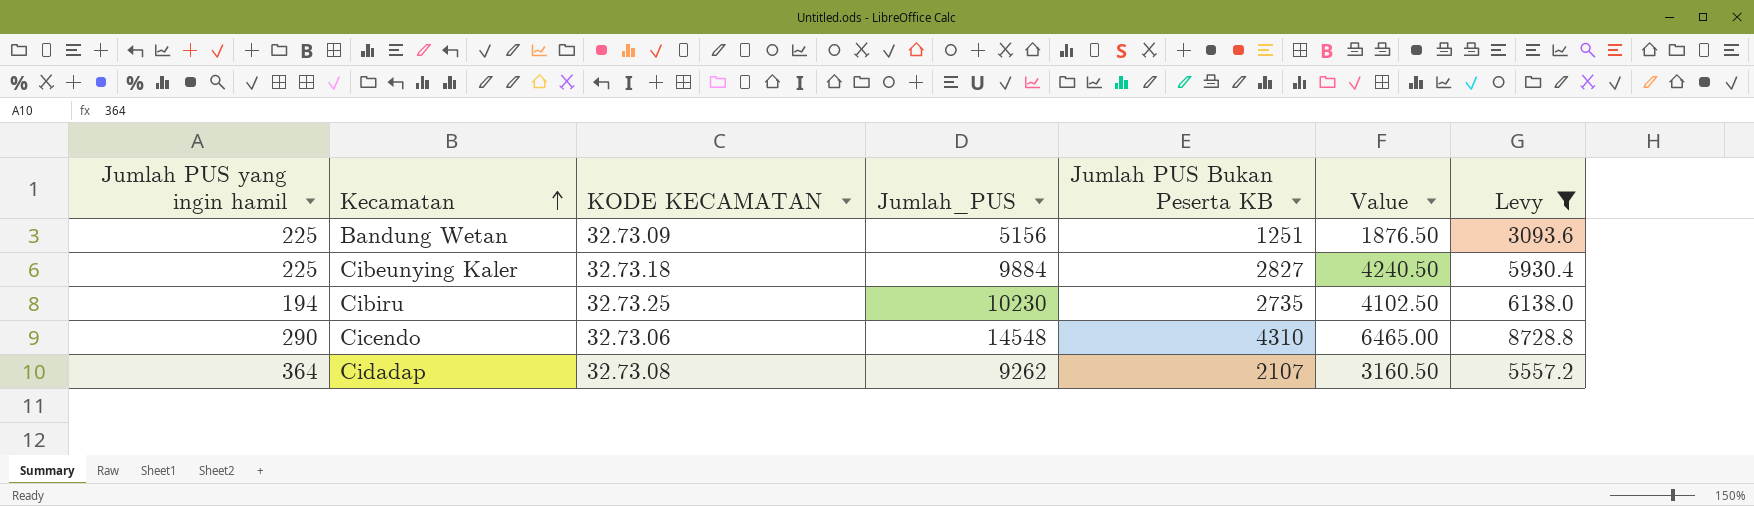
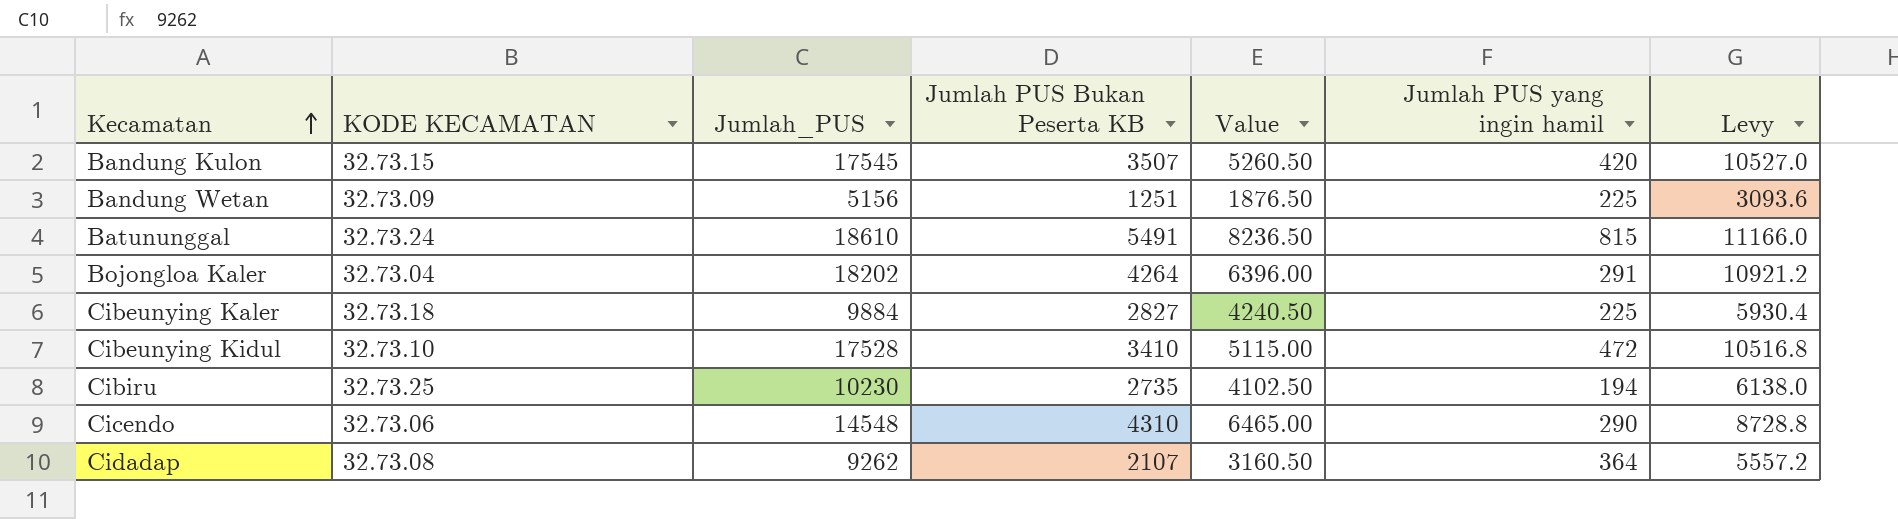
filter: Levy <= 8728.8 -> none
column Jumlah PUS yang ingin hamil | position: 1 -> 6

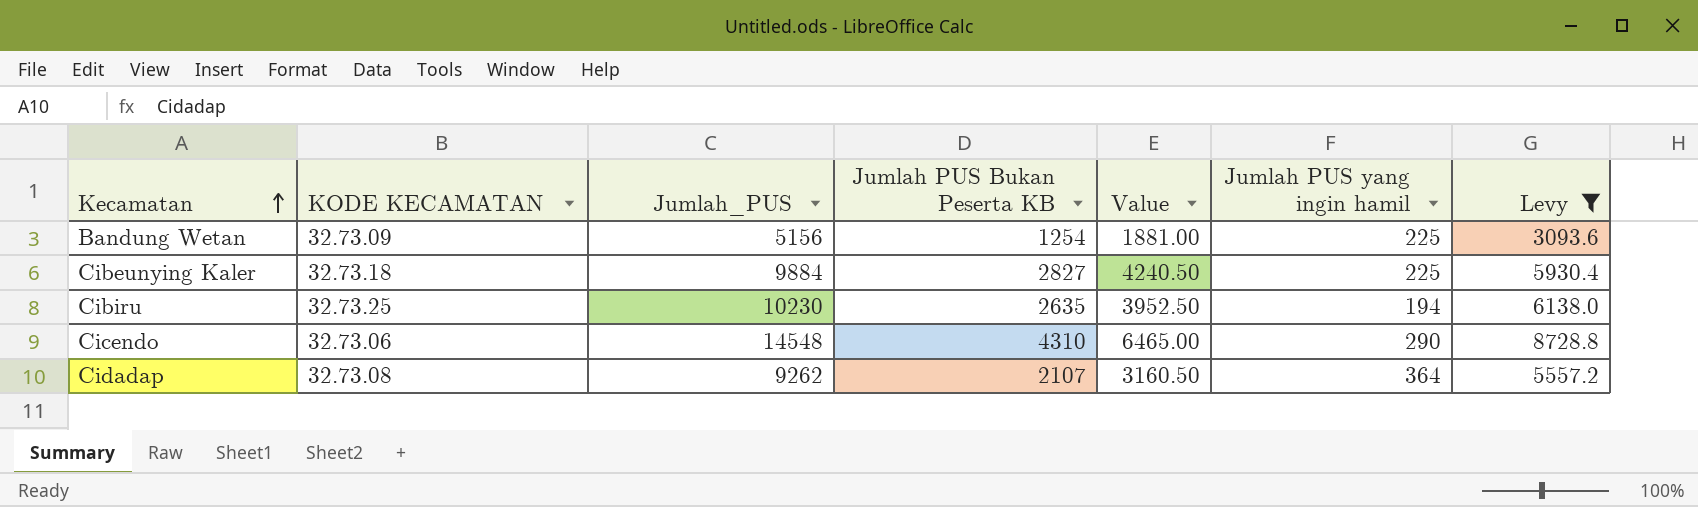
filter: none -> Levy <= 8728.8
Bandung Wetan | Jumlah PUS Bukan Peserta KB: 1251 -> 1254
Bandung Wetan | Value: 1876.50 -> 1881.00
Cibiru | Jumlah PUS Bukan Peserta KB: 2735 -> 2635
Cibiru | Value: 4102.50 -> 3952.50

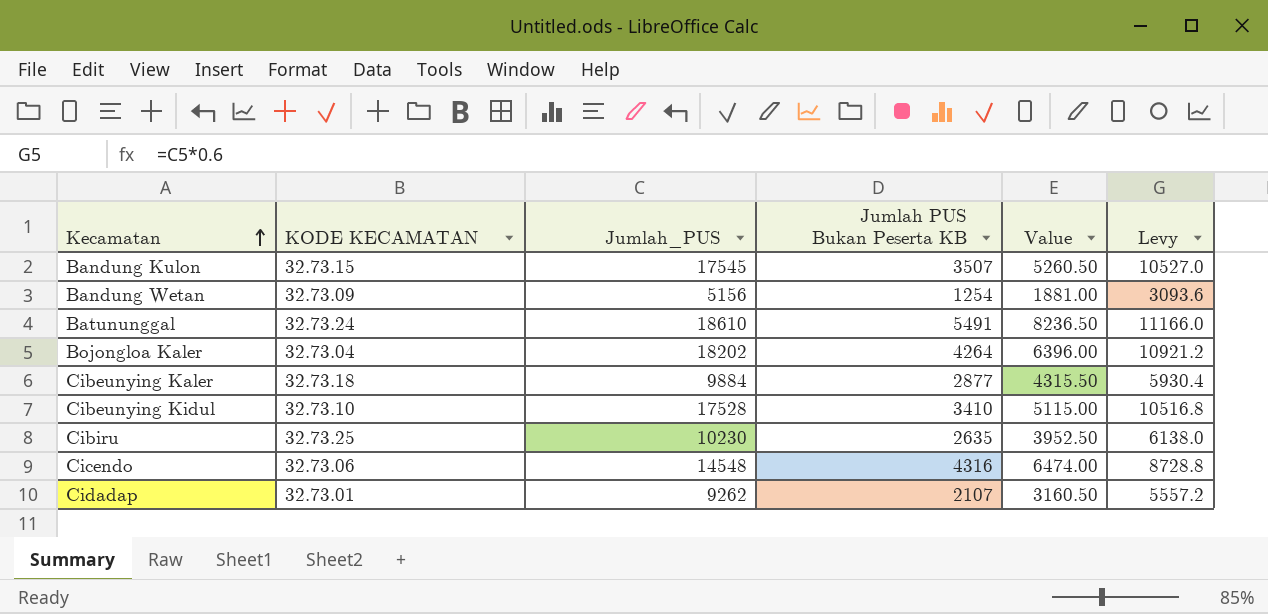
filter: Levy <= 8728.8 -> none
column Jumlah PUS yang ingin hamil | position: 6 -> none
Cibeunying Kaler | Jumlah PUS Bukan Peserta KB: 2827 -> 2877
Cibeunying Kaler | Value: 4240.50 -> 4315.50
Cicendo | Jumlah PUS Bukan Peserta KB: 4310 -> 4316
Cicendo | Value: 6465.00 -> 6474.00
Cidadap | KODE KECAMATAN: 32.73.08 -> 32.73.01

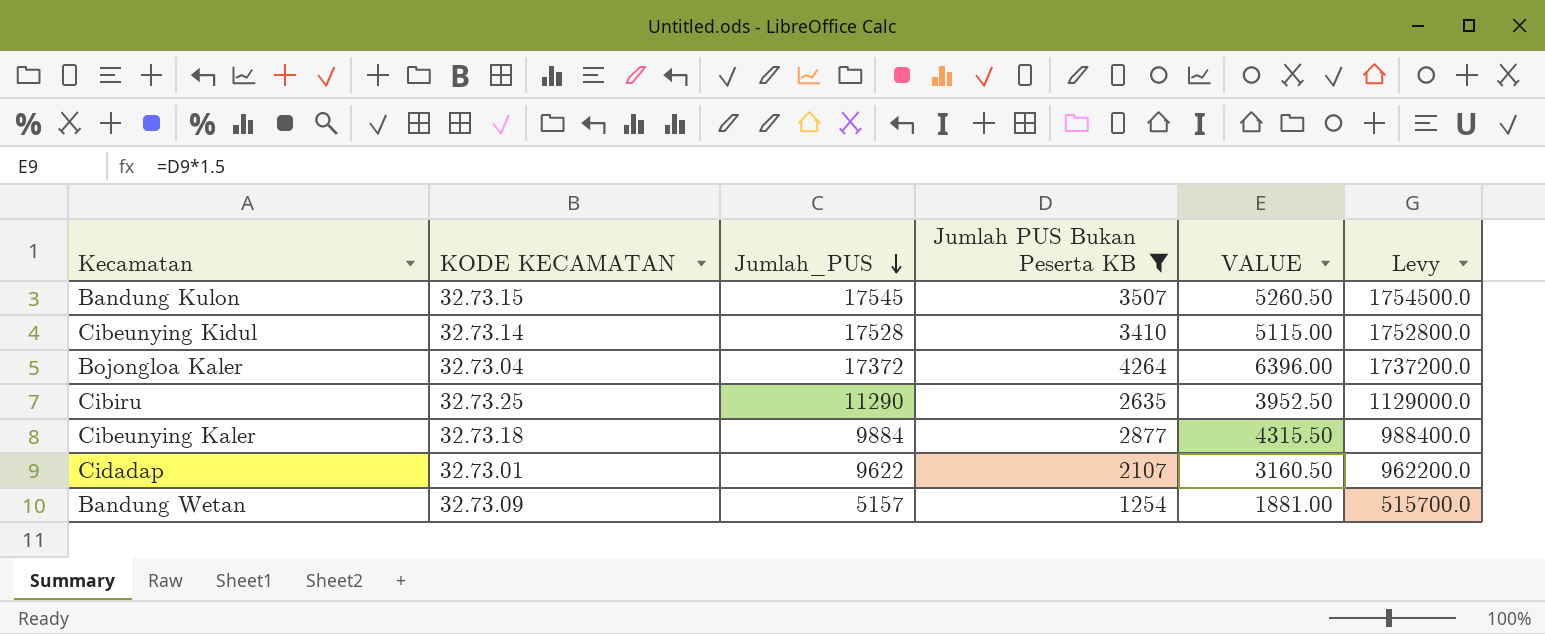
filter: none -> Jumlah PUS Bukan Peserta KB <= 4264
row order: Kecamatan ascending -> Jumlah_PUS descending
column name: Value -> VALUE
column Levy | formula: [Jumlah_PUS] * 0.6 -> [Jumlah_PUS] * 100
Cibeunying Kidul | KODE KECAMATAN: 32.73.10 -> 32.73.14
Bojongloa Kaler | Jumlah_PUS: 18202 -> 17372
Cibiru | Jumlah_PUS: 10230 -> 11290
Cidadap | Jumlah_PUS: 9262 -> 9622
Bandung Wetan | Jumlah_PUS: 5156 -> 5157

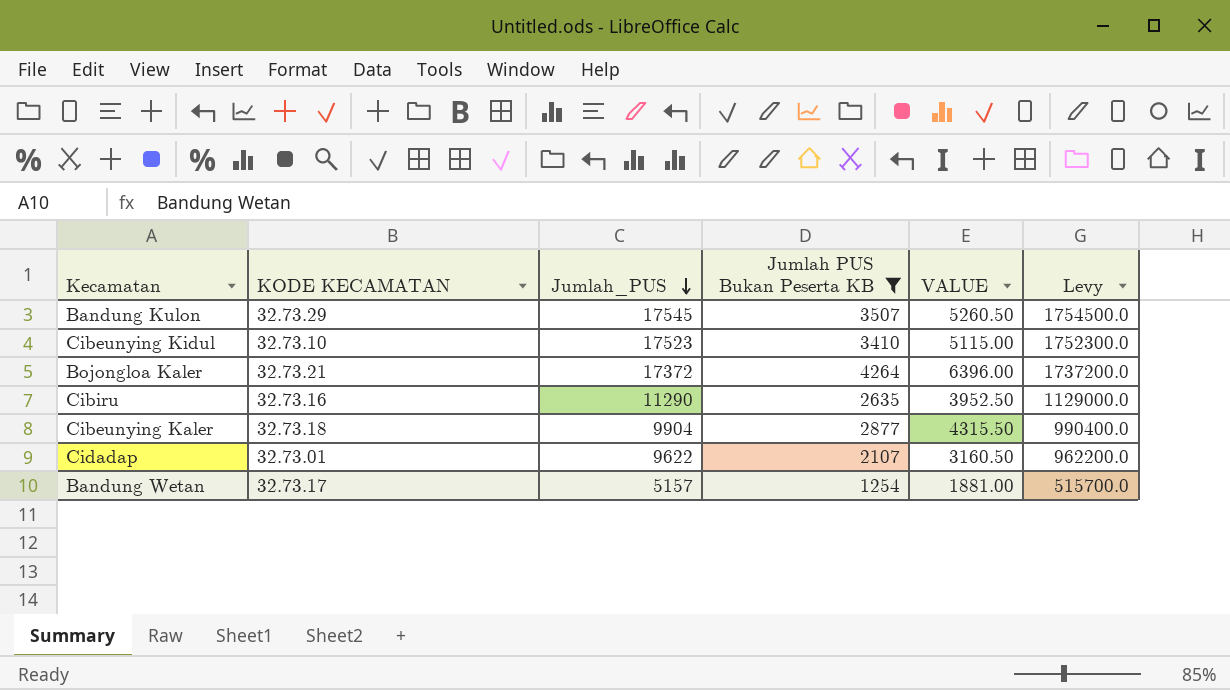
Bandung Kulon | KODE KECAMATAN: 32.73.15 -> 32.73.29
Cibeunying Kidul | KODE KECAMATAN: 32.73.14 -> 32.73.10
Cibeunying Kidul | Jumlah_PUS: 17528 -> 17523
Cibeunying Kidul | Levy: 1752800.0 -> 1752300.0
Bojongloa Kaler | KODE KECAMATAN: 32.73.04 -> 32.73.21
Cibiru | KODE KECAMATAN: 32.73.25 -> 32.73.16
Cibeunying Kaler | Jumlah_PUS: 9884 -> 9904
Cibeunying Kaler | Levy: 988400.0 -> 990400.0
Bandung Wetan | KODE KECAMATAN: 32.73.09 -> 32.73.17

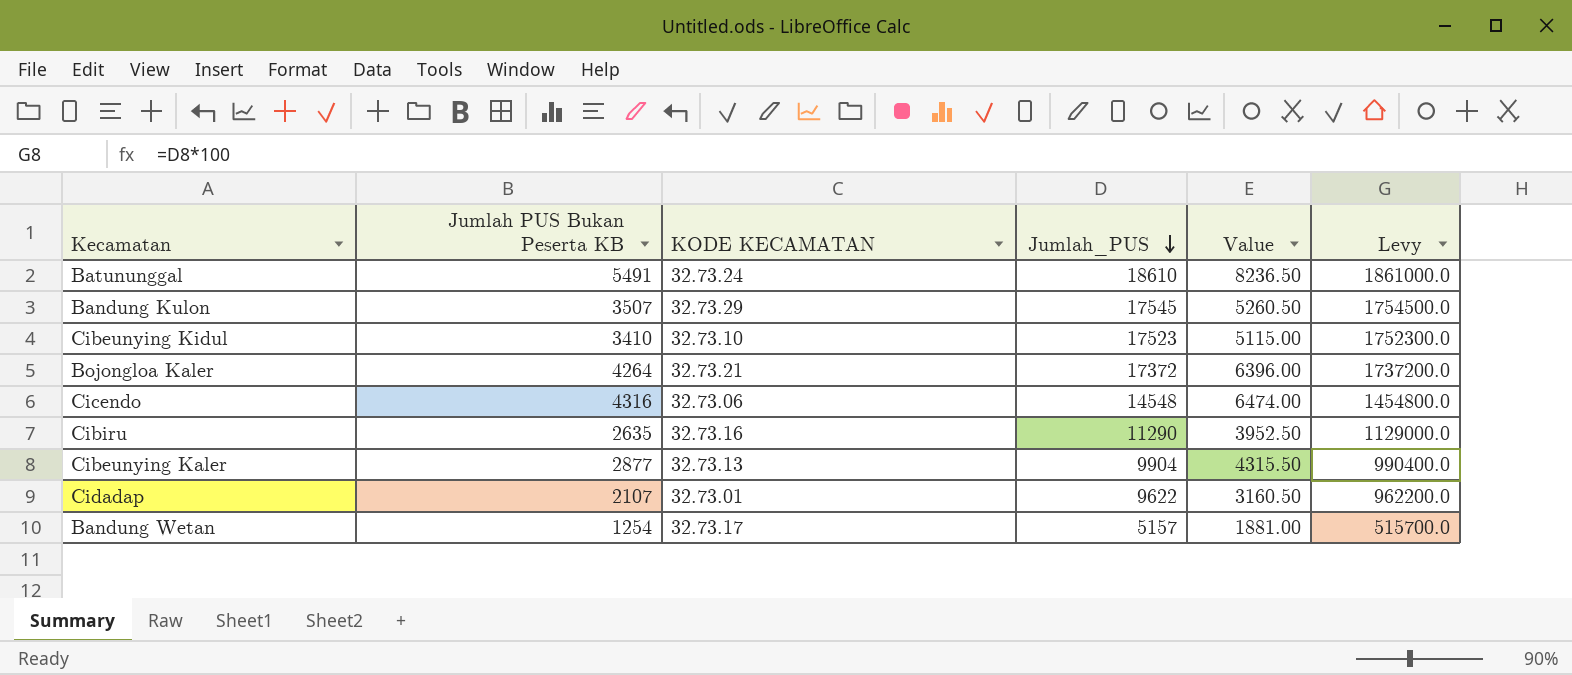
filter: Jumlah PUS Bukan Peserta KB <= 4264 -> none
column Jumlah PUS Bukan Peserta KB | position: 4 -> 2
column name: VALUE -> Value
Cibeunying Kaler | KODE KECAMATAN: 32.73.18 -> 32.73.13

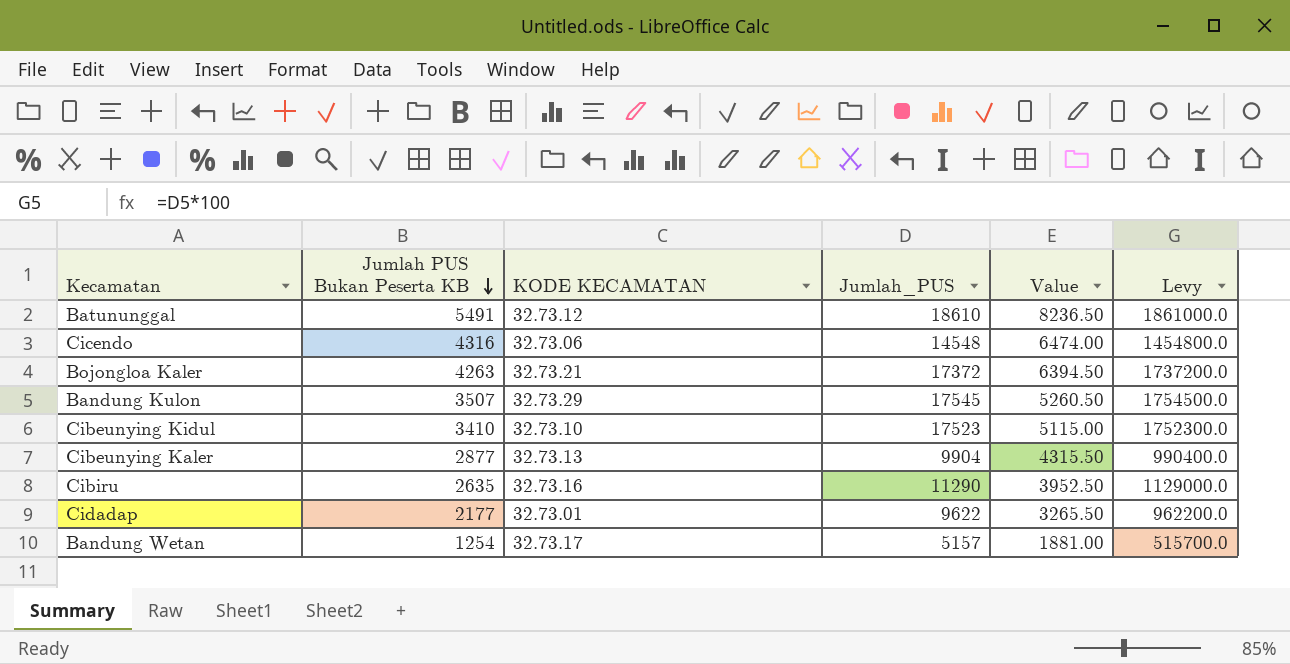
row order: Jumlah_PUS descending -> Jumlah PUS Bukan Peserta KB descending
Batununggal | KODE KECAMATAN: 32.73.24 -> 32.73.12
Bojongloa Kaler | Jumlah PUS Bukan Peserta KB: 4264 -> 4263
Bojongloa Kaler | Value: 6396.00 -> 6394.50
Cidadap | Jumlah PUS Bukan Peserta KB: 2107 -> 2177
Cidadap | Value: 3160.50 -> 3265.50

